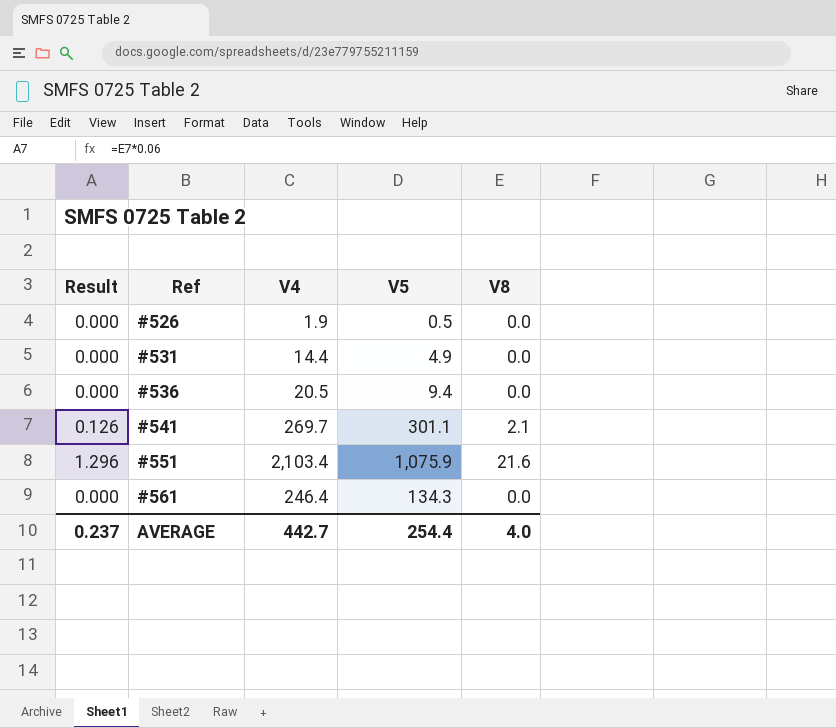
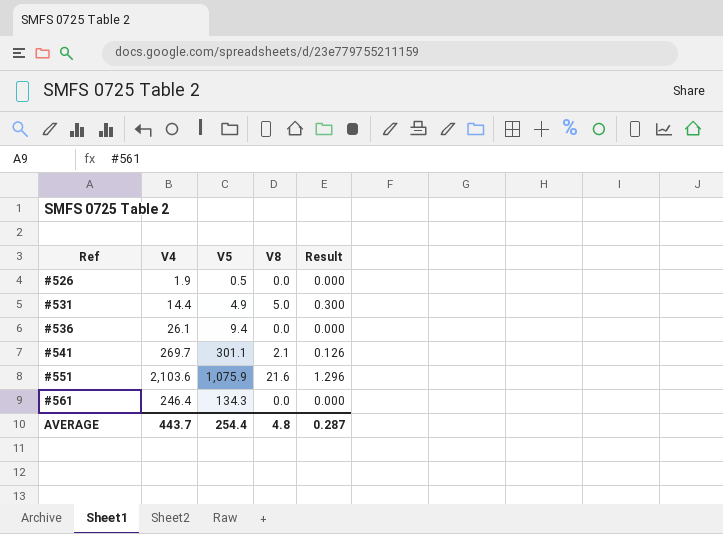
column Result | position: 1 -> 5
#531 | V8: 0.0 -> 5.0
#531 | Result: 0.000 -> 0.300
#536 | V4: 20.5 -> 26.1
#551 | V4: 2,103.4 -> 2,103.6
AVERAGE | V4: 442.7 -> 443.7
AVERAGE | V8: 4.0 -> 4.8
AVERAGE | Result: 0.237 -> 0.287

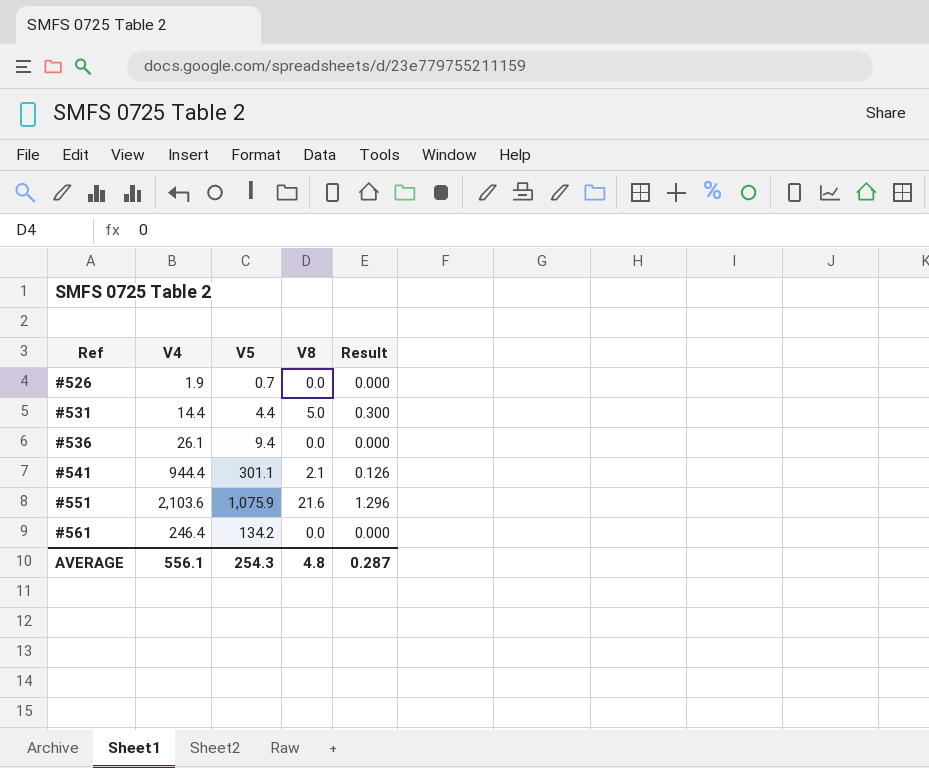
#526 | V5: 0.5 -> 0.7
#531 | V5: 4.9 -> 4.4
#541 | V4: 269.7 -> 944.4
#561 | V5: 134.3 -> 134.2
AVERAGE | V4: 443.7 -> 556.1
AVERAGE | V5: 254.4 -> 254.3

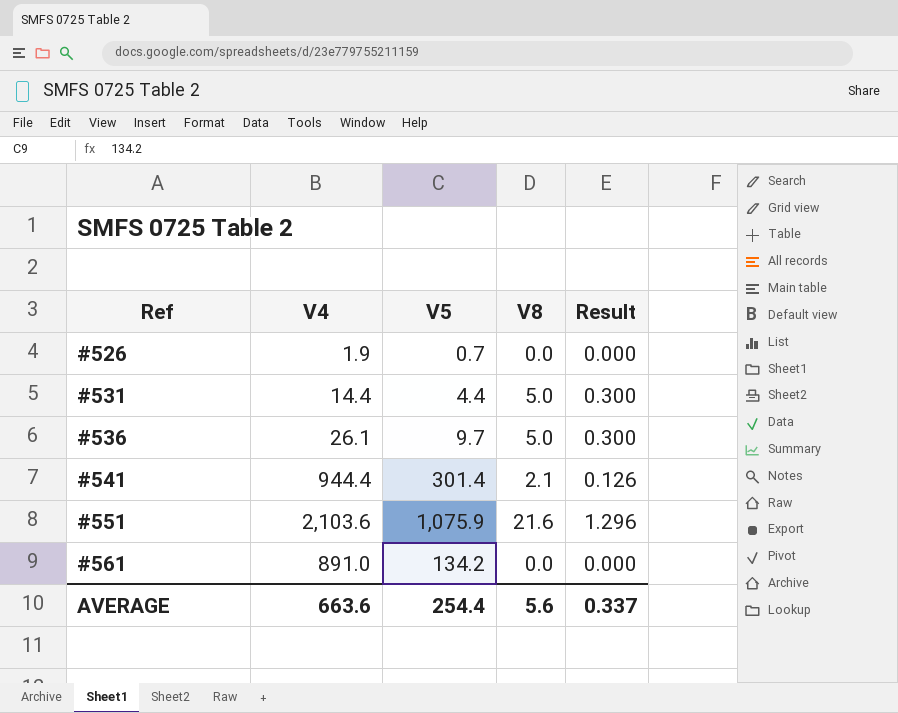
#536 | V5: 9.4 -> 9.7
#536 | V8: 0.0 -> 5.0
#536 | Result: 0.000 -> 0.300
#541 | V5: 301.1 -> 301.4
#561 | V4: 246.4 -> 891.0
AVERAGE | V4: 556.1 -> 663.6
AVERAGE | V5: 254.3 -> 254.4
AVERAGE | V8: 4.8 -> 5.6
AVERAGE | Result: 0.287 -> 0.337

